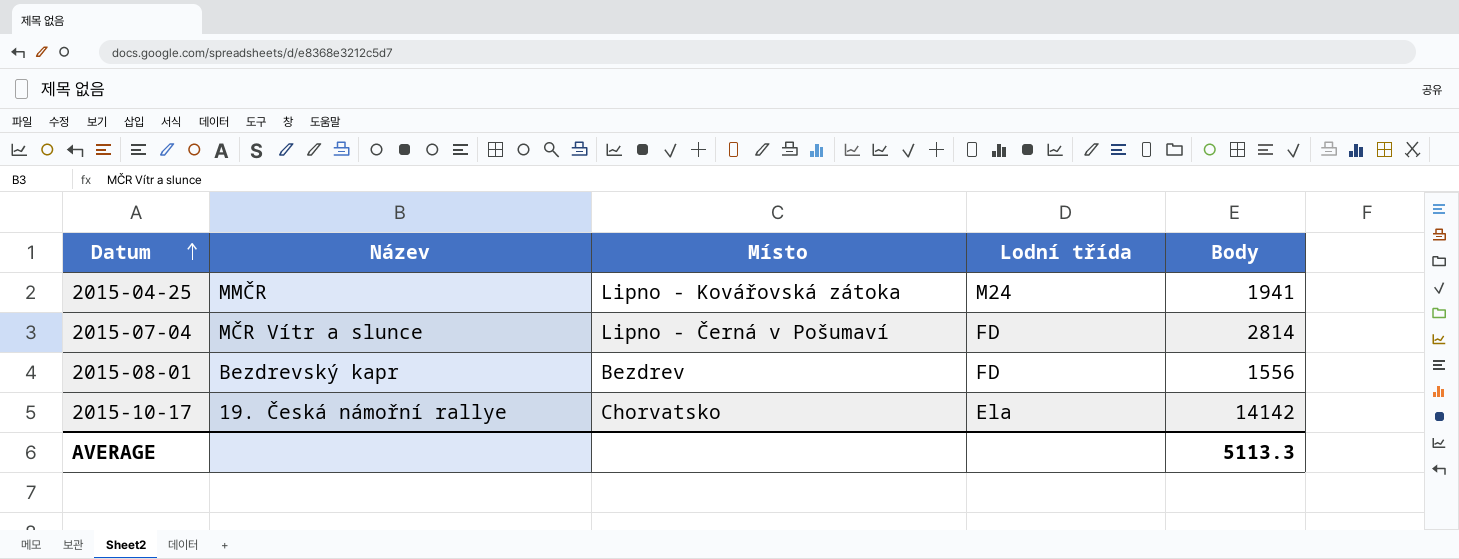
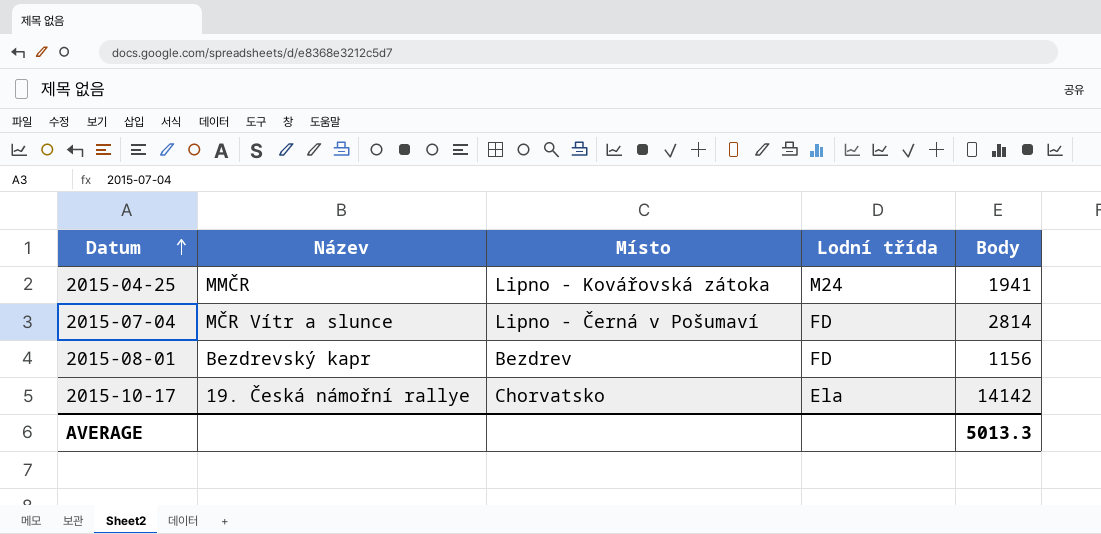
2015-08-01 | Body: 1556 -> 1156
AVERAGE | Body: 5113.3 -> 5013.3

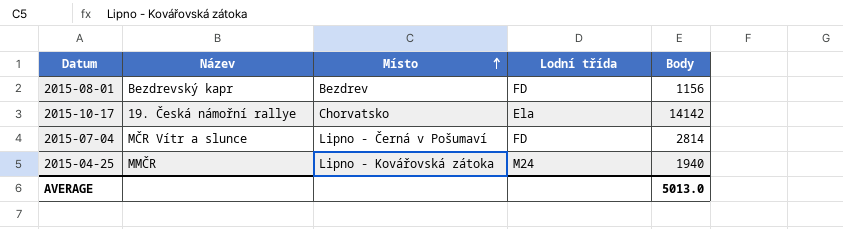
row order: Datum ascending -> Místo ascending
2015-04-25 | Body: 1941 -> 1940
AVERAGE | Body: 5013.3 -> 5013.0

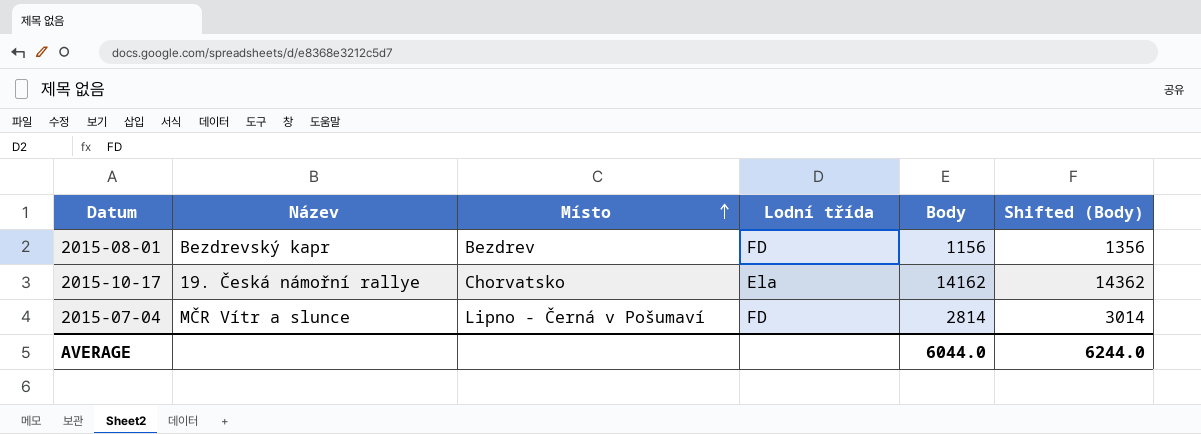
column Shifted (Body) | formula: none -> [Body] + 200
row 2015-04-25: MMČR | Lipno - Kovářovská zátoka | M24 | 1940 -> none
2015-10-17 | Body: 14142 -> 14162
AVERAGE | Body: 5013.0 -> 6044.0

